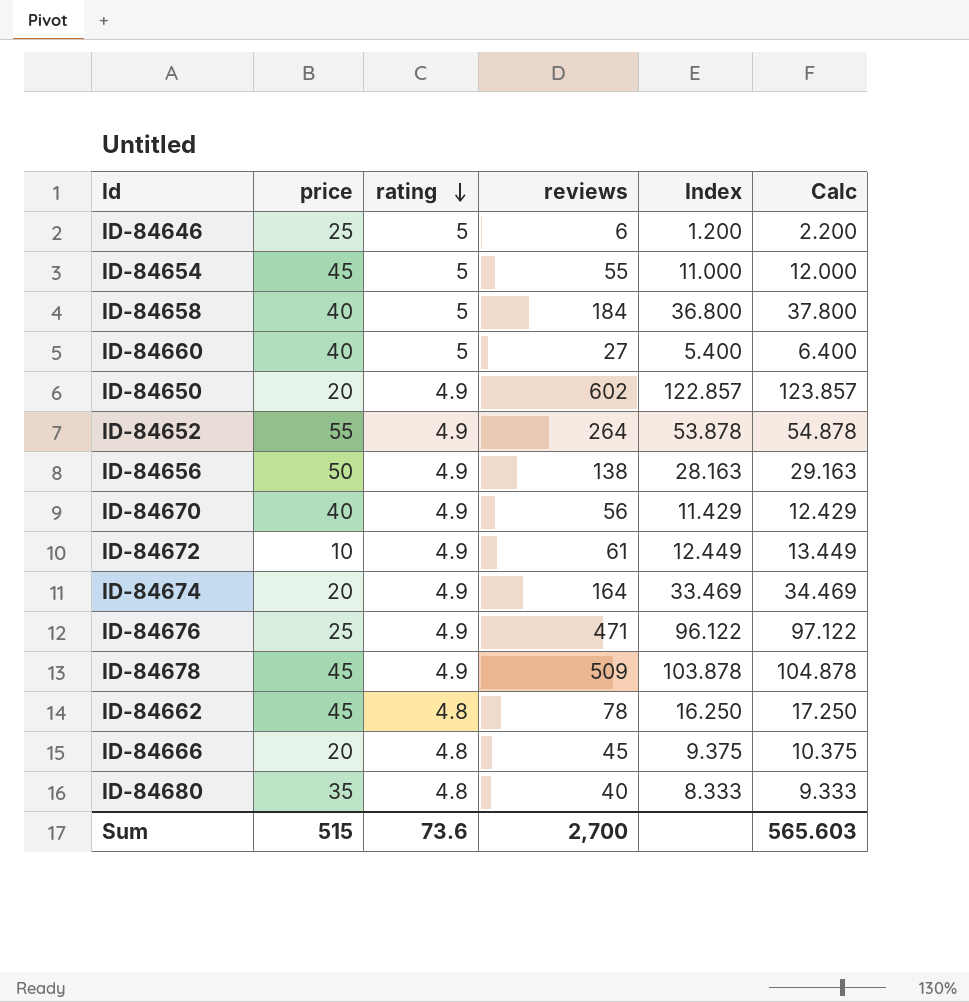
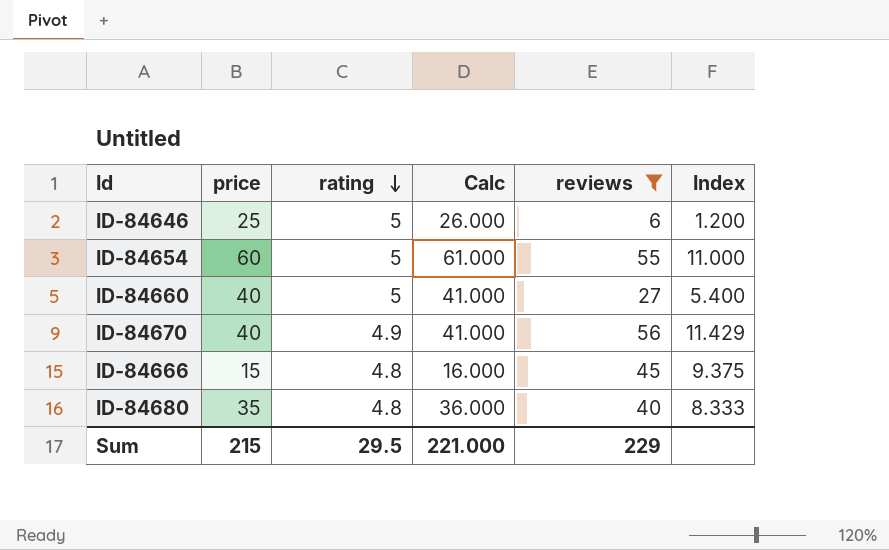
filter: none -> reviews <= 56
column Calc | formula: [Index] + 1 -> [price] + 1
column Calc | position: 6 -> 4
ID-84654 | price: 45 -> 60
ID-84666 | price: 20 -> 15
Sum | price: 515 -> 215
Sum | rating: 73.6 -> 29.5
Sum | Calc: 565.603 -> 221.000
Sum | reviews: 2,700 -> 229

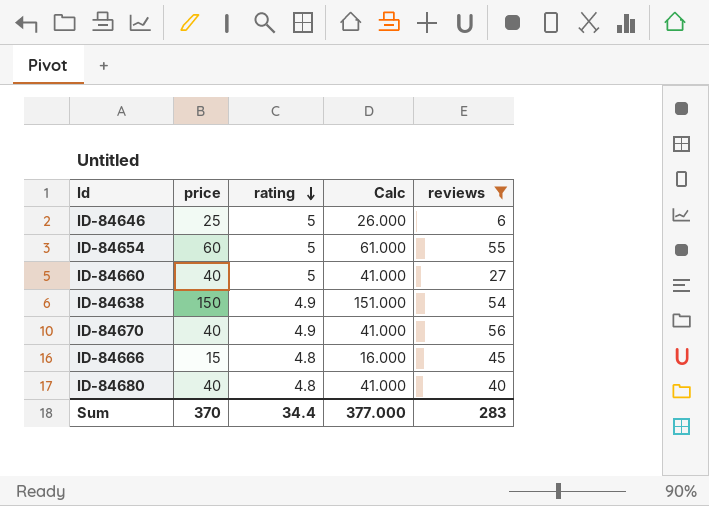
column Index | formula: [reviews] / [rating] -> none
row ID-84638: none -> 150 | 4.9 | 151.000 | 54
ID-84680 | price: 35 -> 40
ID-84680 | Calc: 36.000 -> 41.000
Sum | price: 215 -> 370
Sum | rating: 29.5 -> 34.4
Sum | Calc: 221.000 -> 377.000
Sum | reviews: 229 -> 283

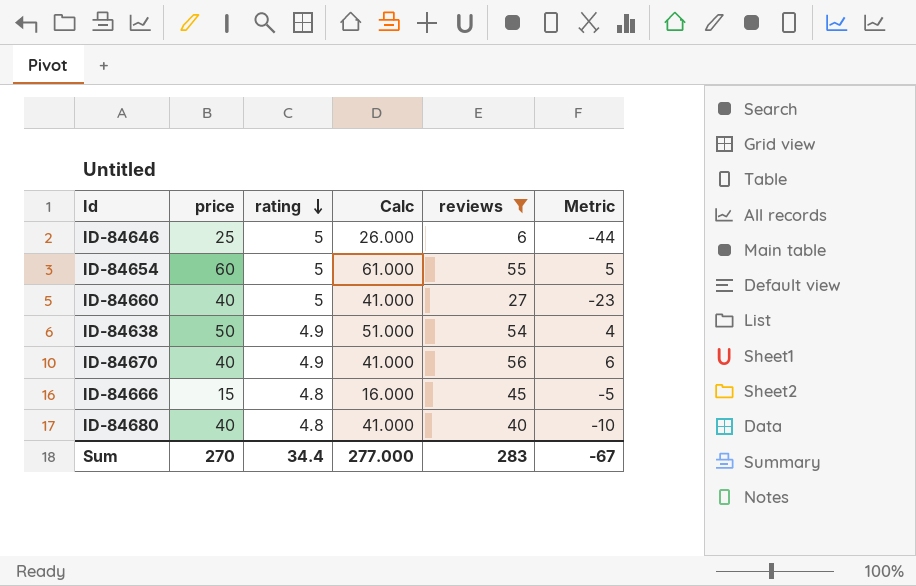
column Metric | formula: none -> [reviews] - 50
ID-84638 | price: 150 -> 50
ID-84638 | Calc: 151.000 -> 51.000
Sum | price: 370 -> 270
Sum | Calc: 377.000 -> 277.000

